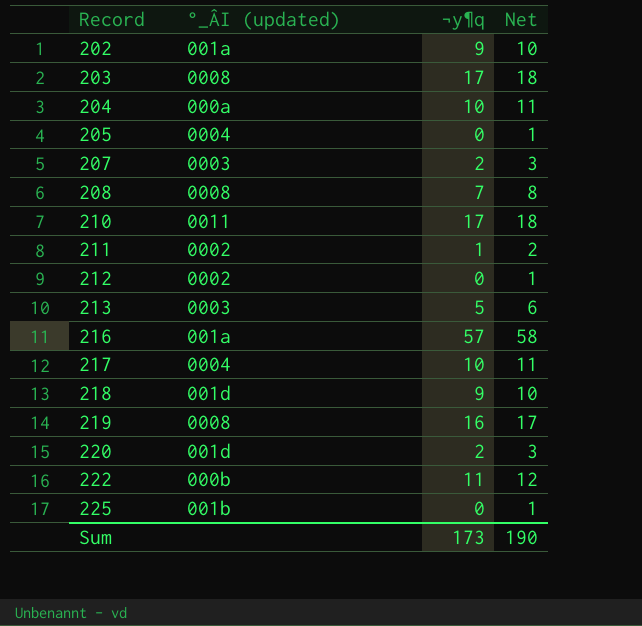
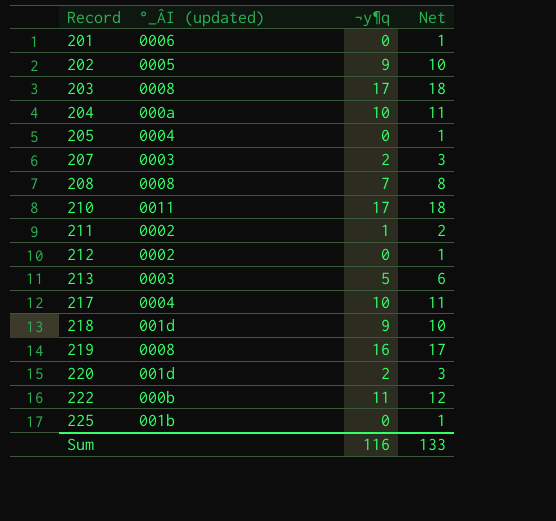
row 216: 001a | 57 | 58 -> none
row 201: none -> 0006 | 0 | 1
202 | °_ÂI (updated): 001a -> 0005
Sum | ¬y¶q: 173 -> 116
Sum | Net: 190 -> 133

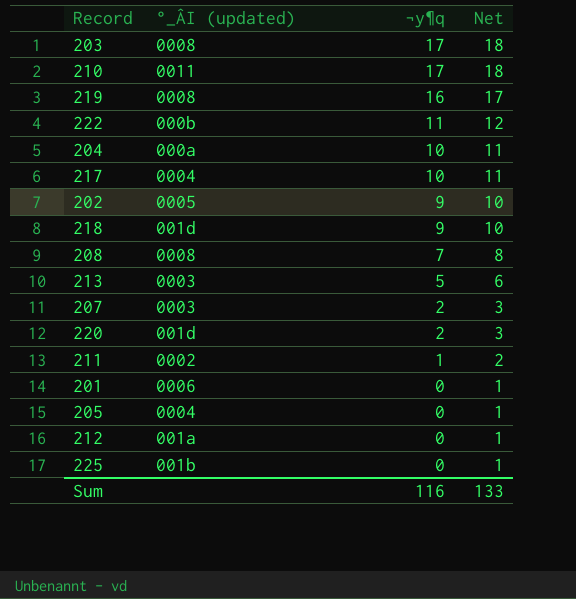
row order: Record ascending -> ¬y¶q descending
212 | °_ÂI (updated): 0002 -> 001a

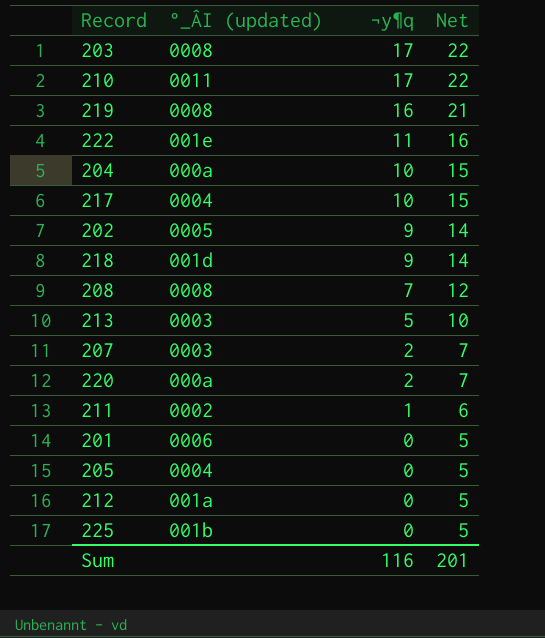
column Net | formula: [¬y¶q] + 1 -> [¬y¶q] + 5
222 | °_ÂI (updated): 000b -> 001e
220 | °_ÂI (updated): 001d -> 000a
Sum | Net: 133 -> 201

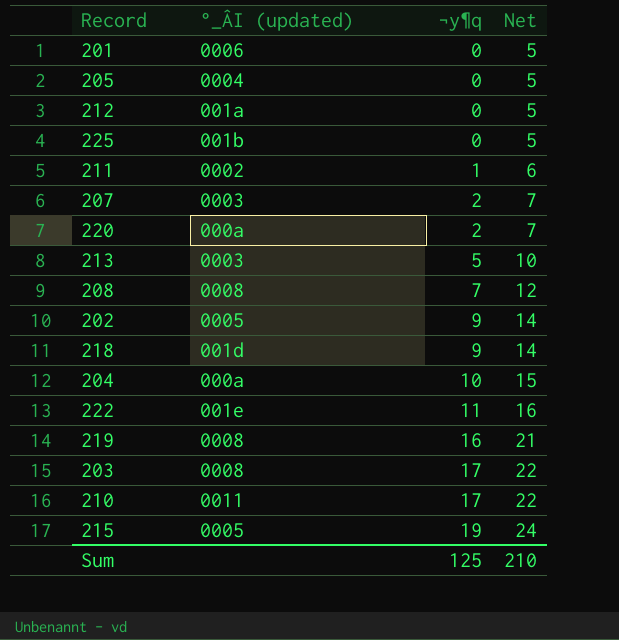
row order: ¬y¶q descending -> ¬y¶q ascending
row 217: 0004 | 10 | 15 -> none
row 215: none -> 0005 | 19 | 24
Sum | ¬y¶q: 116 -> 125
Sum | Net: 201 -> 210

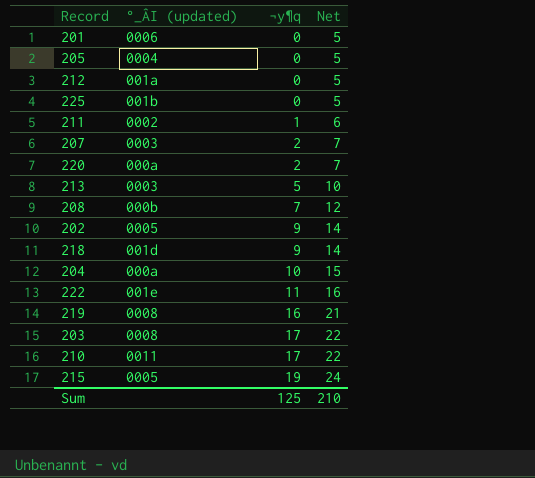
208 | °_ÂI (updated): 0008 -> 000b

